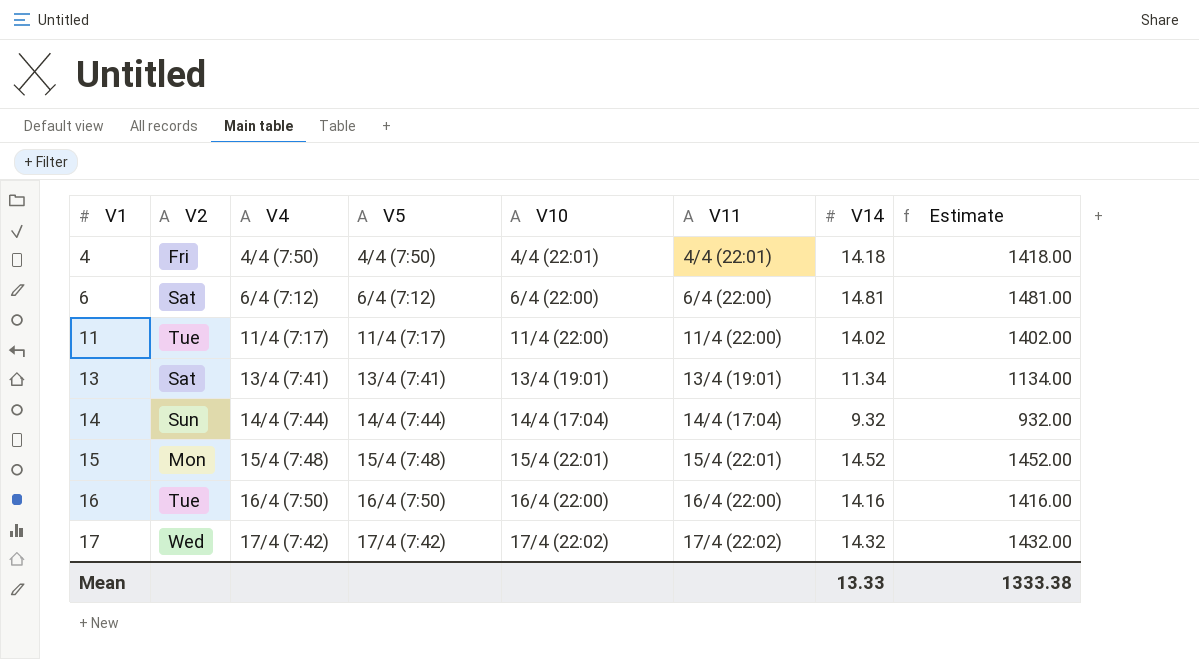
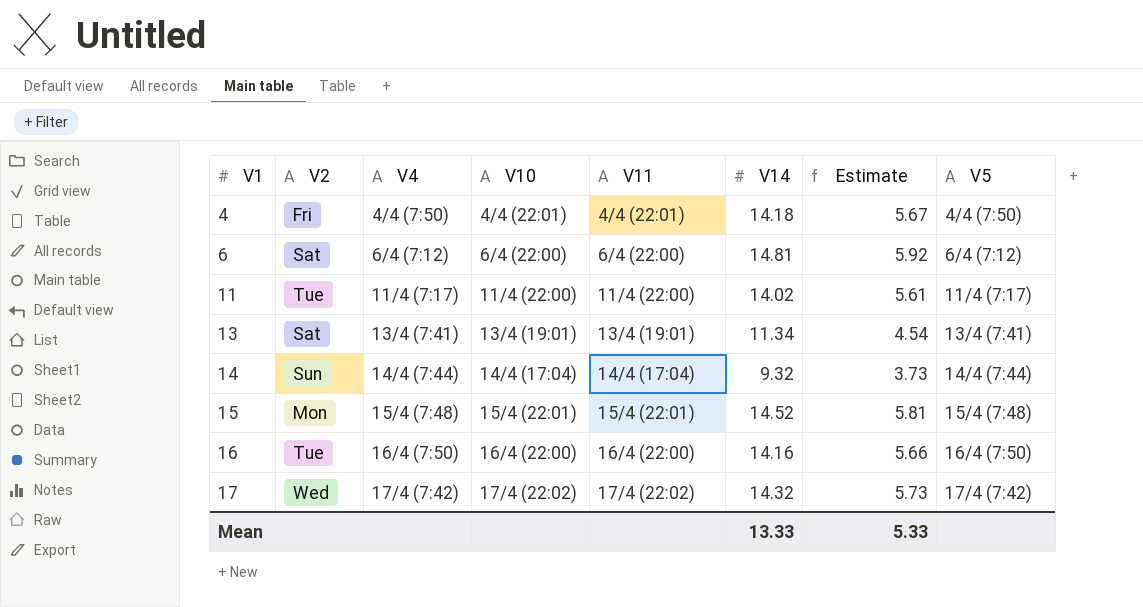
column Estimate | formula: [V14] * 100 -> [V14] * 0.4
column V5 | position: 4 -> 8
Mean | Estimate: 1333.38 -> 5.33

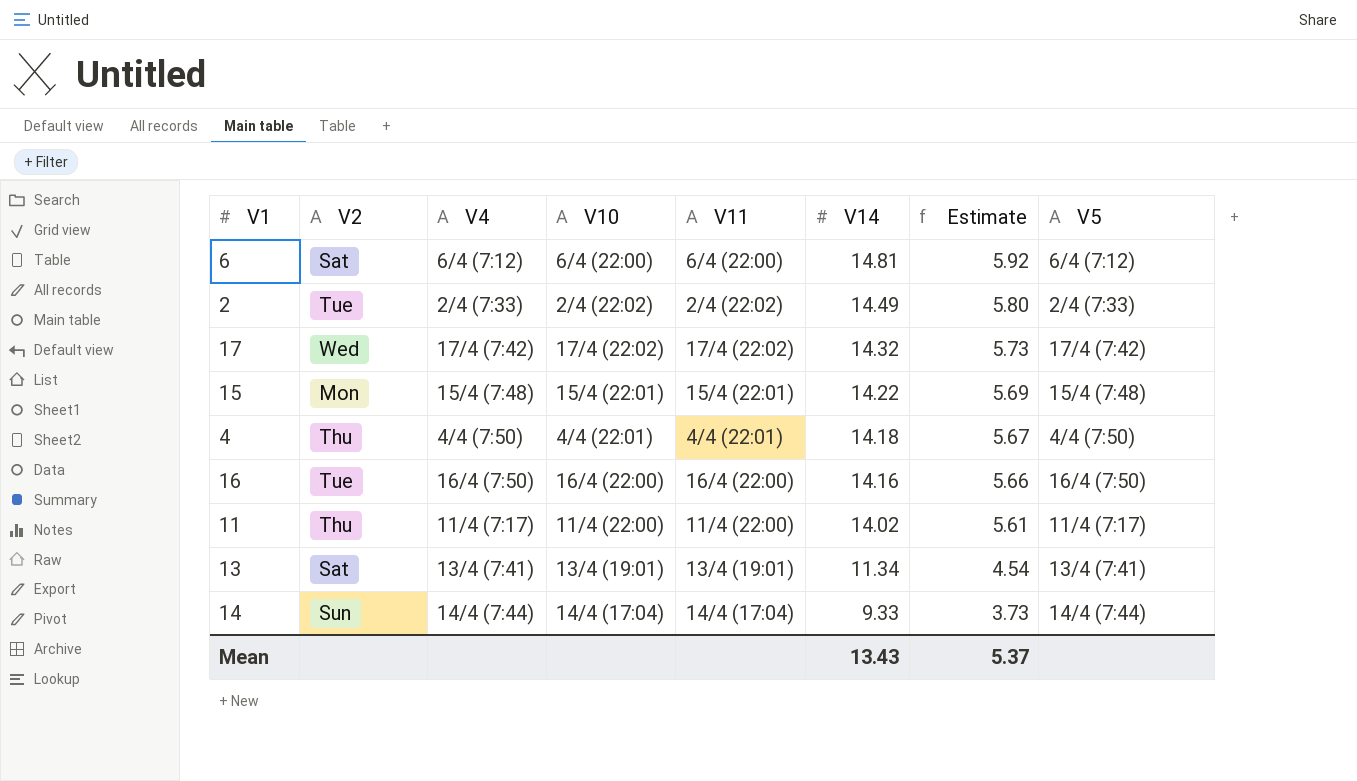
row order: V1 ascending -> V14 descending
row 2: none -> Tue | 2/4 (7:33) | 2/4 (22:02) | 2/4 (22:02) | 14.49 | 5.80 | 2/4 (7:33)
15 | V14: 14.52 -> 14.22
15 | Estimate: 5.81 -> 5.69
4 | V2: Fri -> Thu
11 | V2: Tue -> Thu
14 | V14: 9.32 -> 9.33
Mean | V14: 13.33 -> 13.43
Mean | Estimate: 5.33 -> 5.37

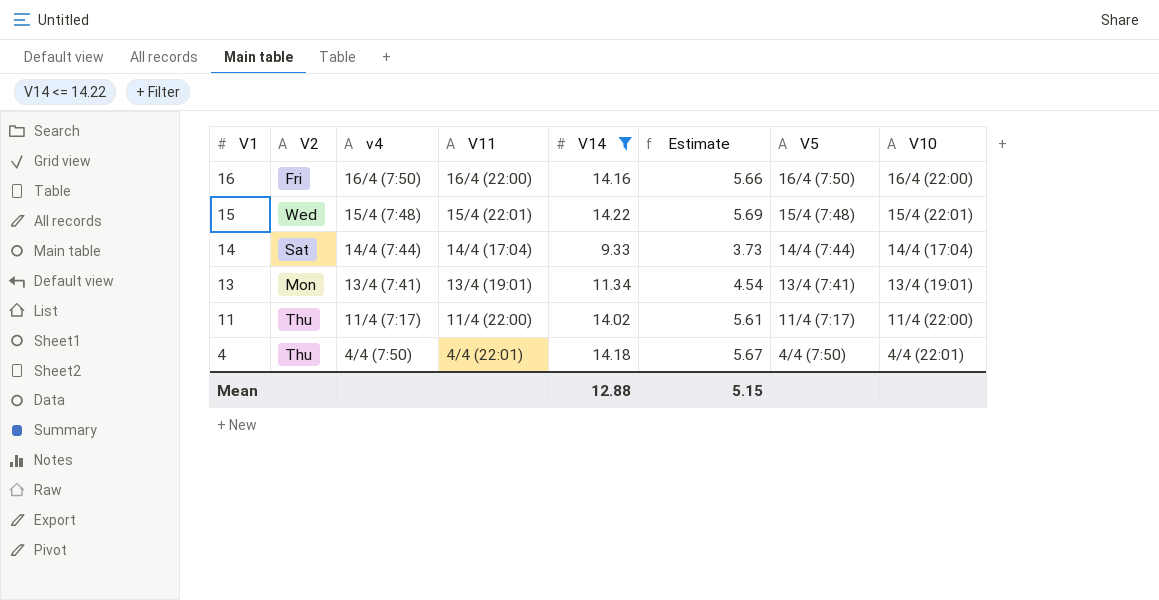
filter: none -> V14 <= 14.22
row order: V14 descending -> V1 descending
column name: V4 -> v4
column V10 | position: 4 -> 8
16 | V2: Tue -> Fri
15 | V2: Mon -> Wed
14 | V2: Sun -> Sat
13 | V2: Sat -> Mon
Mean | V14: 13.43 -> 12.88
Mean | Estimate: 5.37 -> 5.15

